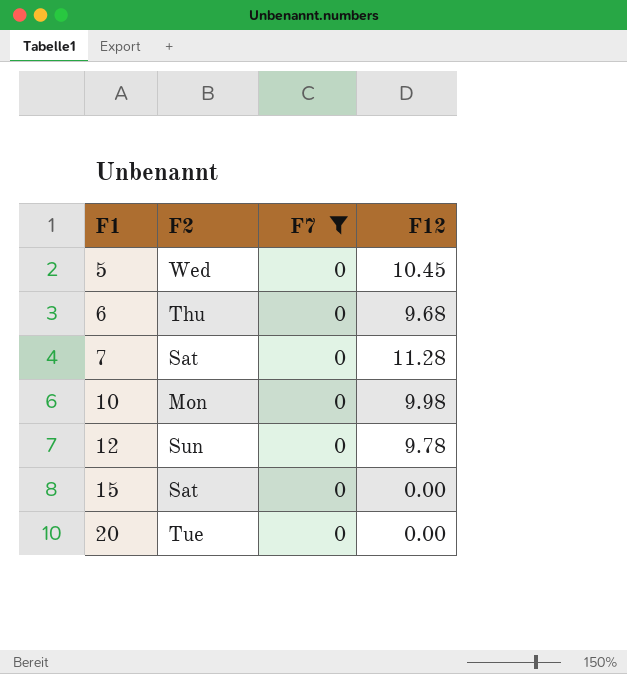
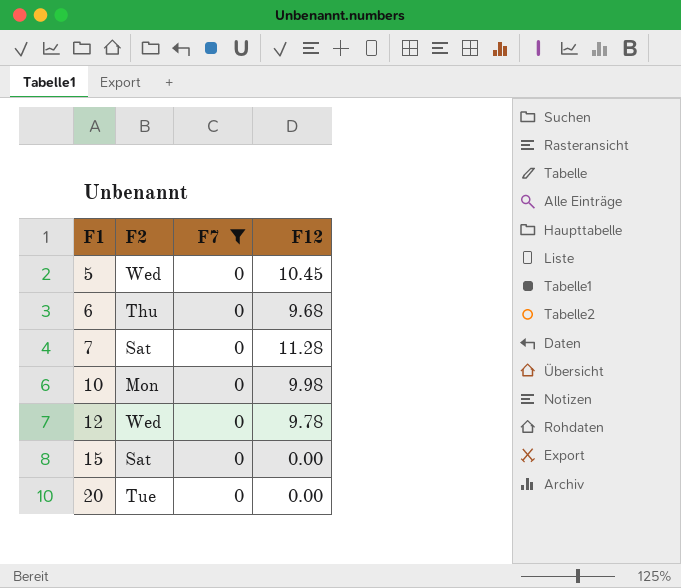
12 | F2: Sun -> Wed

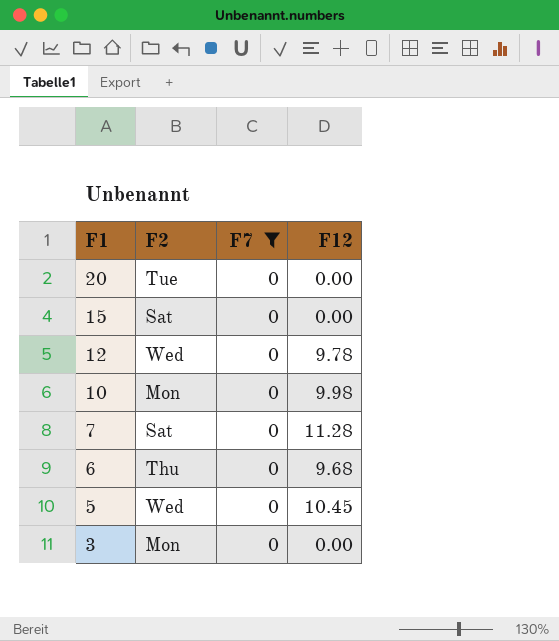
row order: F1 ascending -> F1 descending
row 3: none -> Mon | 0 | 0.00

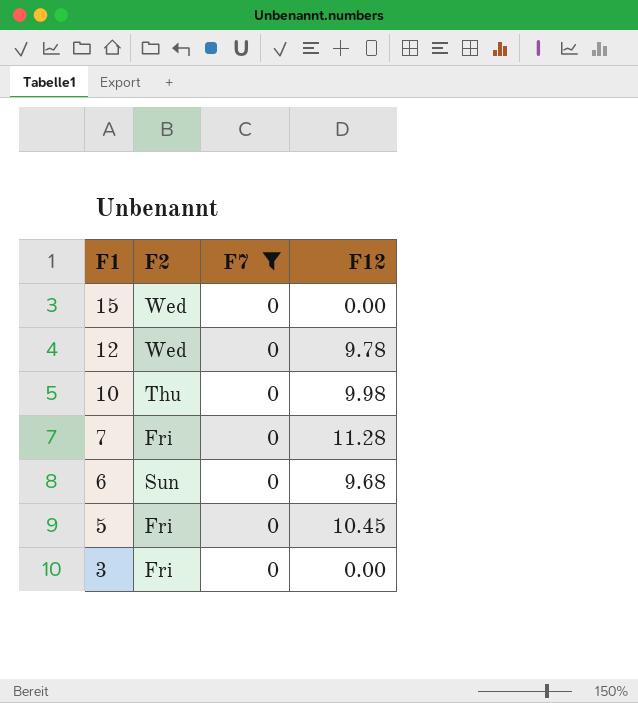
row 20: Tue | 0 | 0.00 -> none
15 | F2: Sat -> Wed
10 | F2: Mon -> Thu
7 | F2: Sat -> Fri
6 | F2: Thu -> Sun
5 | F2: Wed -> Fri
3 | F2: Mon -> Fri

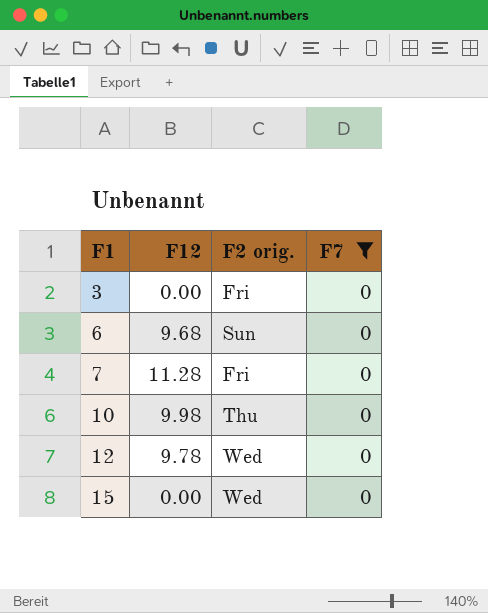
row order: F1 descending -> F1 ascending
column F12 | position: 4 -> 2
column name: F2 -> F2 orig.
row 5: Fri | 0 | 10.45 -> none

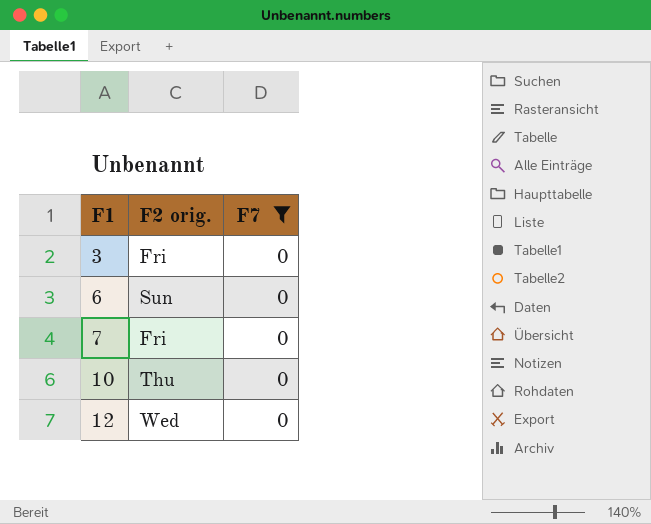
column F12 | position: 2 -> none
row 15: 0.00 | Wed | 0 -> none

